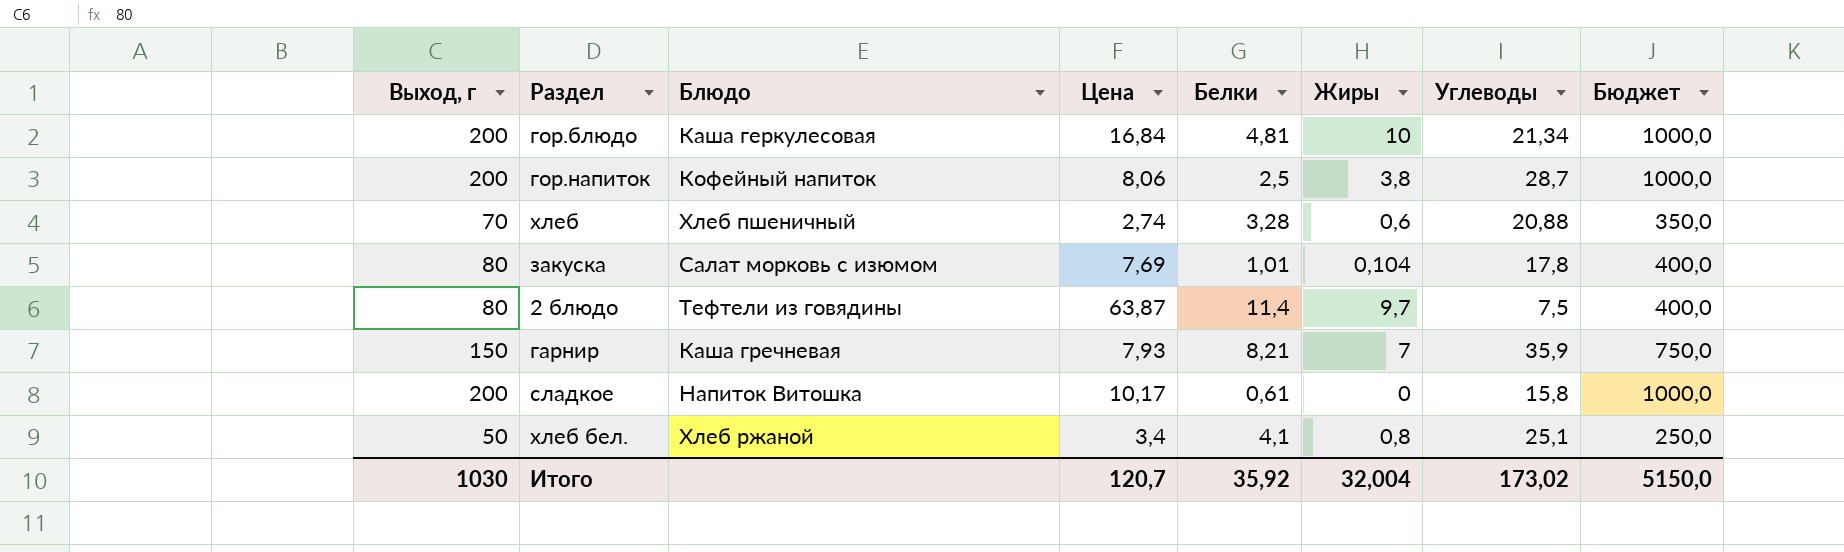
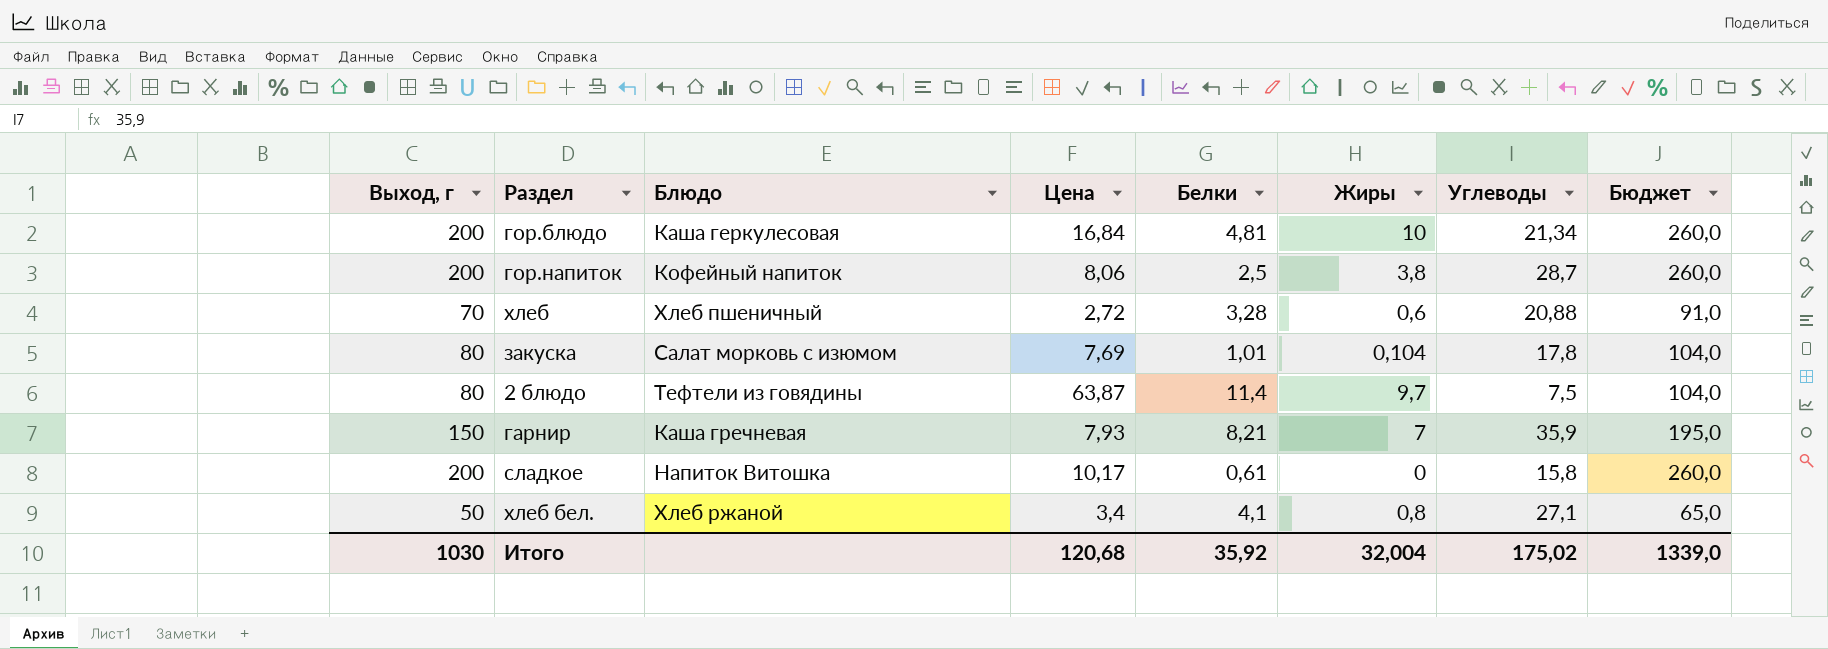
column Бюджет | formula: [Выход, г] * 5 -> [Выход, г] * 1,3
хлеб | Цена: 2,74 -> 2,72
хлеб бел. | Углеводы: 25,1 -> 27,1
Итого | Цена: 120,7 -> 120,68
Итого | Углеводы: 173,02 -> 175,02
Итого | Бюджет: 5150,0 -> 1339,0

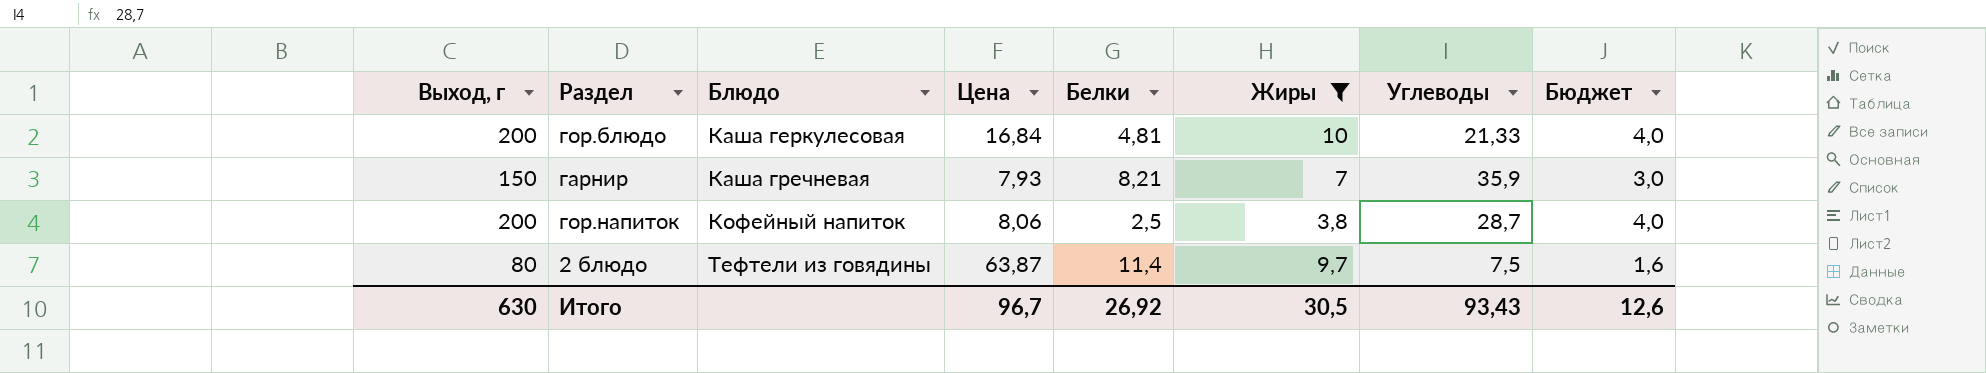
filter: none -> Жиры >= 3,8
row order: none -> Блюдо ascending
column Бюджет | formula: [Выход, г] * 1,3 -> [Выход, г] * 0,02
гор.блюдо | Углеводы: 21,34 -> 21,33
Итого | Выход, г: 1030 -> 630
Итого | Цена: 120,68 -> 96,7
Итого | Белки: 35,92 -> 26,92
Итого | Жиры: 32,004 -> 30,5
Итого | Углеводы: 175,02 -> 93,43
Итого | Бюджет: 1339,0 -> 12,6

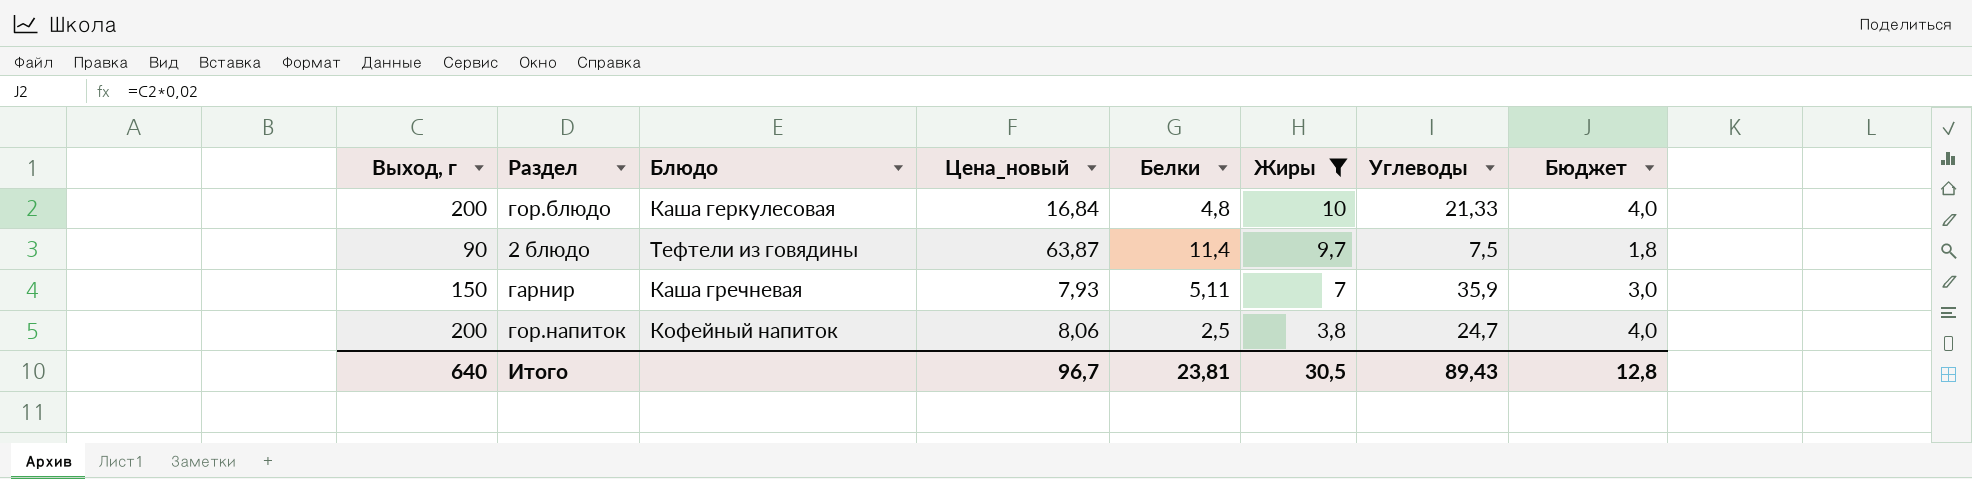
row order: Блюдо ascending -> Жиры descending
column name: Цена -> Цена_новый
гор.блюдо | Белки: 4,81 -> 4,8
2 блюдо | Выход, г: 80 -> 90
2 блюдо | Бюджет: 1,6 -> 1,8
гарнир | Белки: 8,21 -> 5,11
гор.напиток | Углеводы: 28,7 -> 24,7
Итого | Выход, г: 630 -> 640
Итого | Белки: 26,92 -> 23,81
Итого | Углеводы: 93,43 -> 89,43
Итого | Бюджет: 12,6 -> 12,8

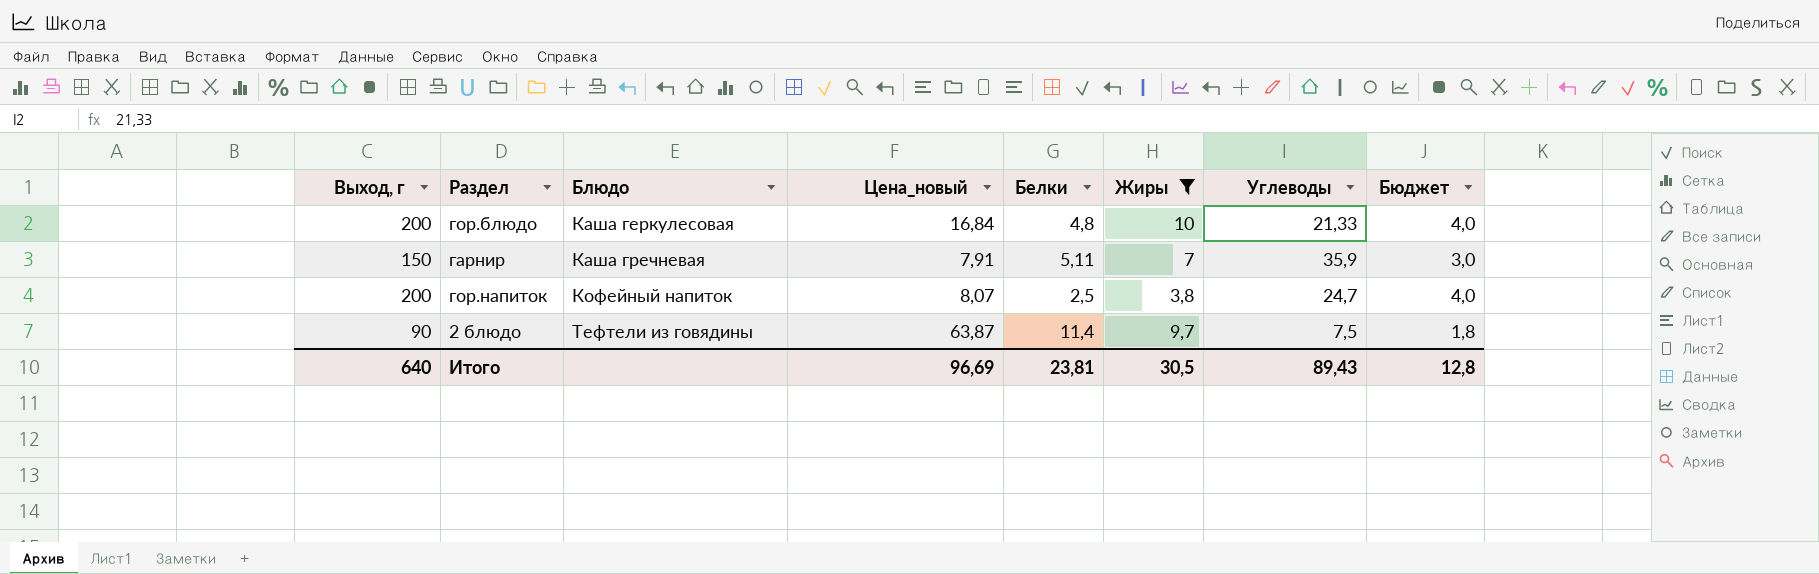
row order: Жиры descending -> Блюдо ascending
гарнир | Цена_новый: 7,93 -> 7,91
гор.напиток | Цена_новый: 8,06 -> 8,07
Итого | Цена_новый: 96,7 -> 96,69

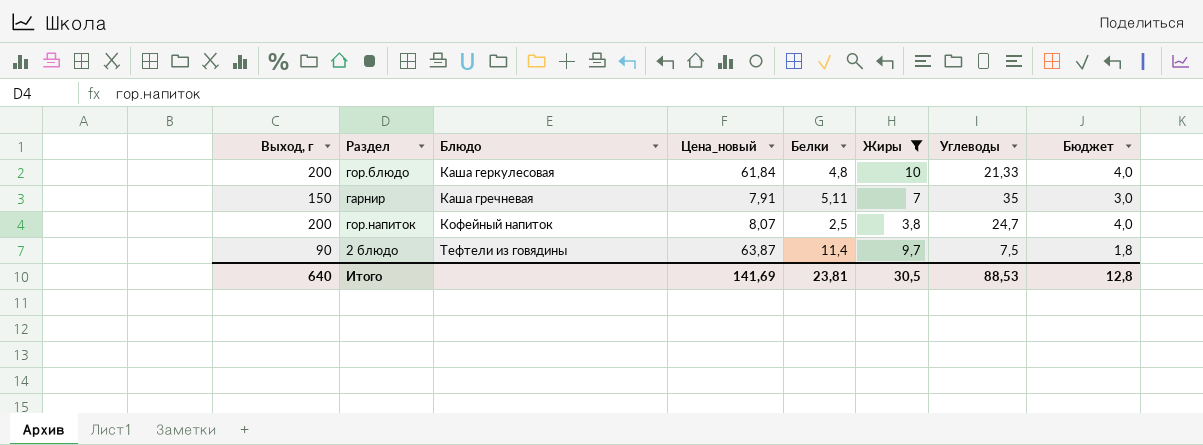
гор.блюдо | Цена_новый: 16,84 -> 61,84
гарнир | Углеводы: 35,9 -> 35
Итого | Цена_новый: 96,69 -> 141,69
Итого | Углеводы: 89,43 -> 88,53

